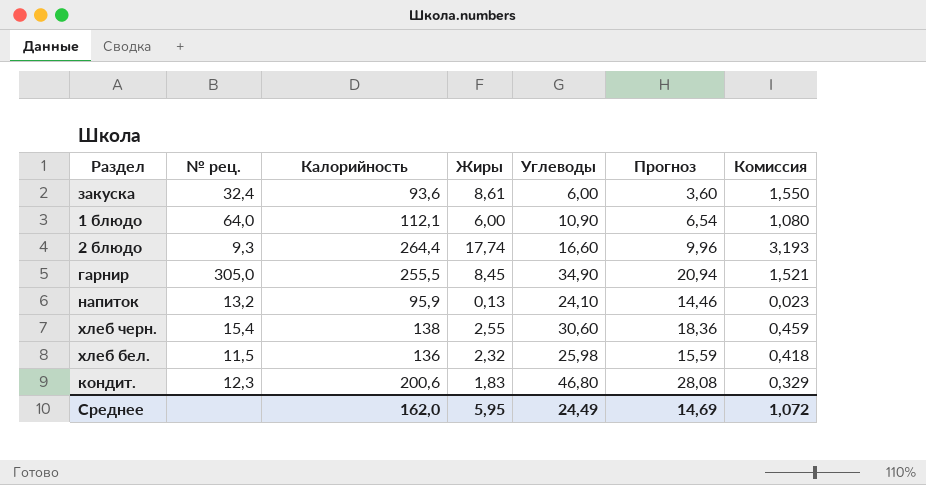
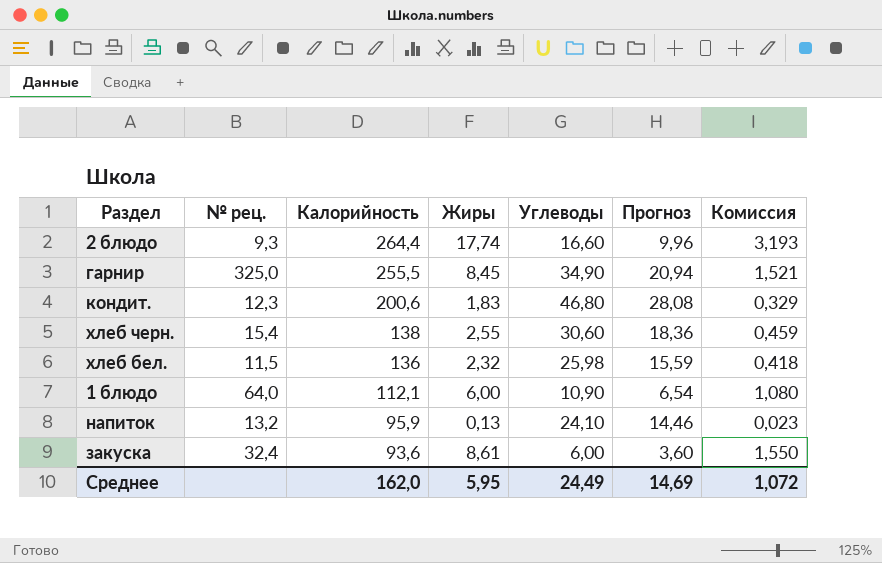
row order: none -> Калорийность descending
гарнир | № рец.: 305,0 -> 325,0

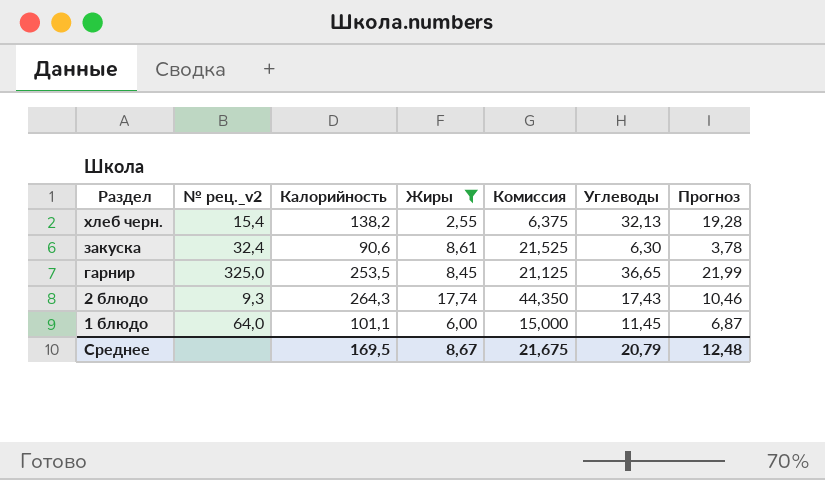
filter: none -> Жиры >= 2,55
row order: Калорийность descending -> Раздел descending
column name: № рец. -> № рец._v2
column Комиссия | formula: [Жиры] * 0,18 -> [Жиры] * 2,5
column Комиссия | position: 7 -> 5
хлеб черн. | Калорийность: 138 -> 138,2
хлеб черн. | Углеводы: 30,60 -> 32,13
хлеб черн. | Прогноз: 18,36 -> 19,28
закуска | Калорийность: 93,6 -> 90,6
закуска | Углеводы: 6,00 -> 6,30
закуска | Прогноз: 3,60 -> 3,78
гарнир | Калорийность: 255,5 -> 253,5
гарнир | Углеводы: 34,90 -> 36,65
гарнир | Прогноз: 20,94 -> 21,99
2 блюдо | Калорийность: 264,4 -> 264,3
2 блюдо | Углеводы: 16,60 -> 17,43
2 блюдо | Прогноз: 9,96 -> 10,46
1 блюдо | Калорийность: 112,1 -> 101,1
1 блюдо | Углеводы: 10,90 -> 11,45
1 блюдо | Прогноз: 6,54 -> 6,87
Среднее | Калорийность: 162,0 -> 169,5
Среднее | Жиры: 5,95 -> 8,67
Среднее | Комиссия: 1,072 -> 21,675
Среднее | Углеводы: 24,49 -> 20,79
Среднее | Прогноз: 14,69 -> 12,48

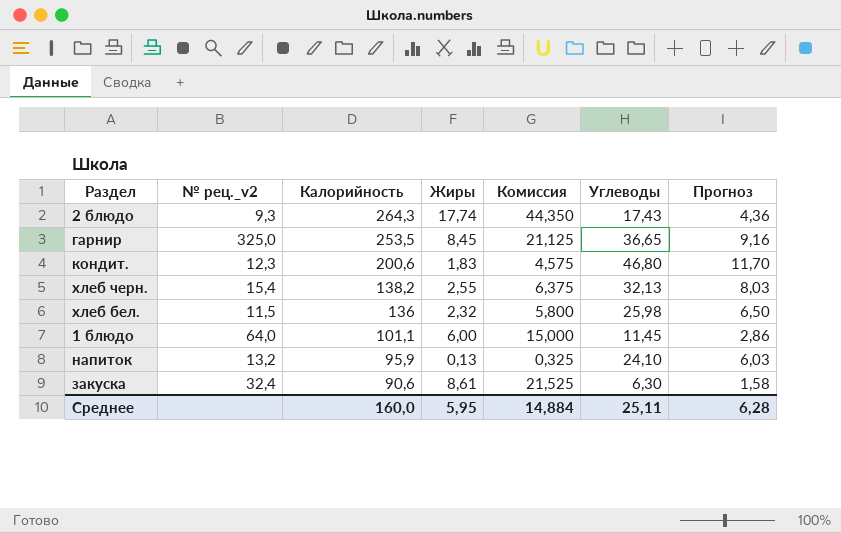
filter: Жиры >= 2,55 -> none
row order: Раздел descending -> Калорийность descending
column Прогноз | formula: [Углеводы] * 0,6 -> [Углеводы] * 0,25
Среднее | Калорийность: 169,5 -> 160,0
Среднее | Жиры: 8,67 -> 5,95
Среднее | Комиссия: 21,675 -> 14,884
Среднее | Углеводы: 20,79 -> 25,11
Среднее | Прогноз: 12,48 -> 6,28

